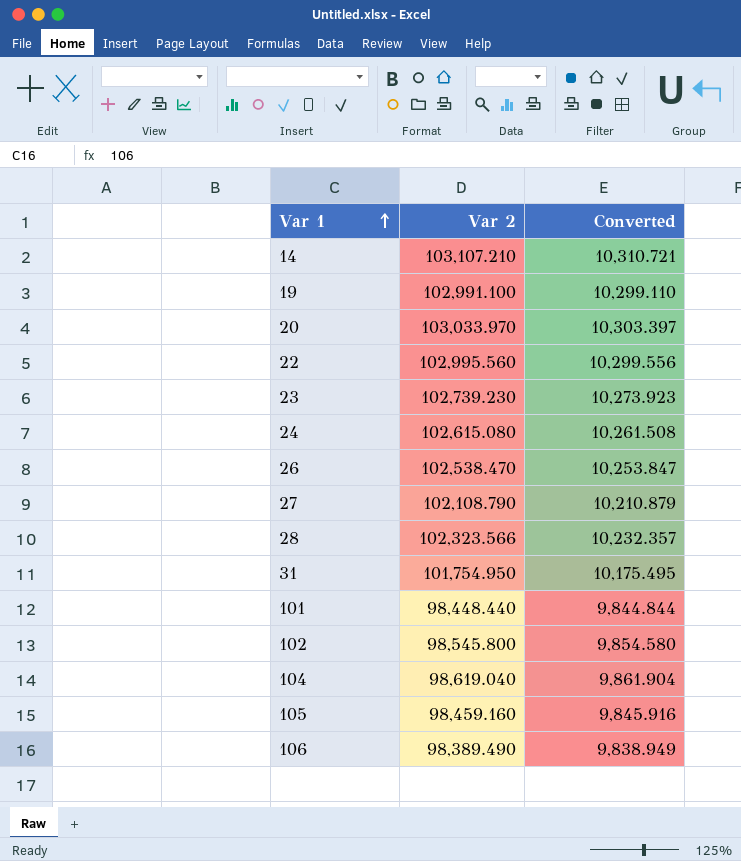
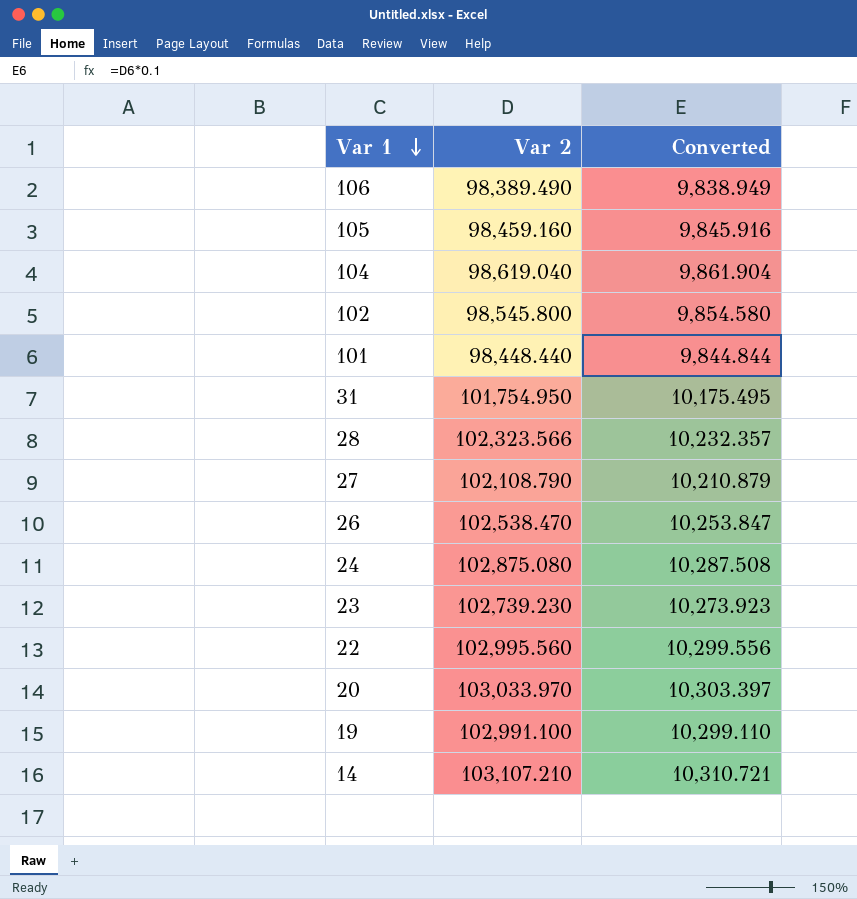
row order: Var 1 ascending -> Var 1 descending
24 | Var 2: 102,615.080 -> 102,875.080
24 | Converted: 10,261.508 -> 10,287.508

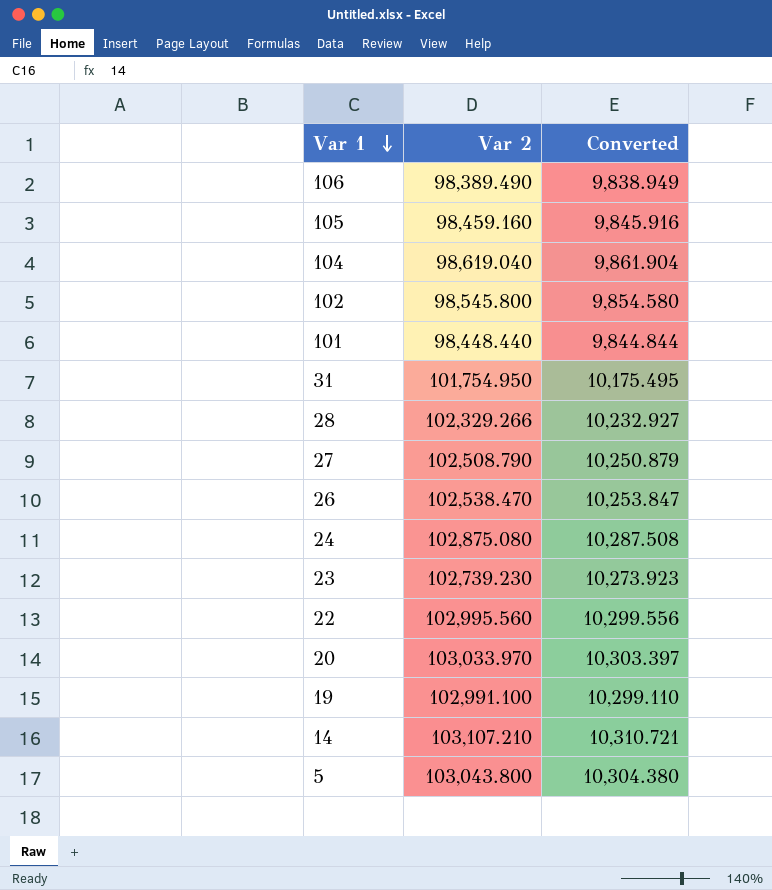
28 | Var 2: 102,323.566 -> 102,329.266
28 | Converted: 10,232.357 -> 10,232.927
27 | Var 2: 102,108.790 -> 102,508.790
27 | Converted: 10,210.879 -> 10,250.879
row 5: none -> 103,043.800 | 10,304.380

